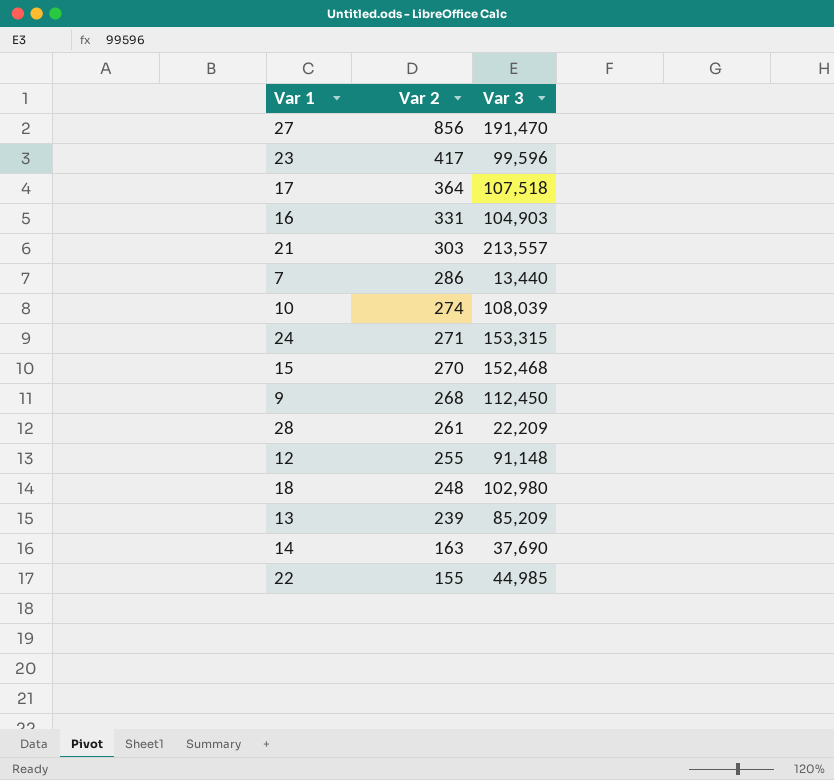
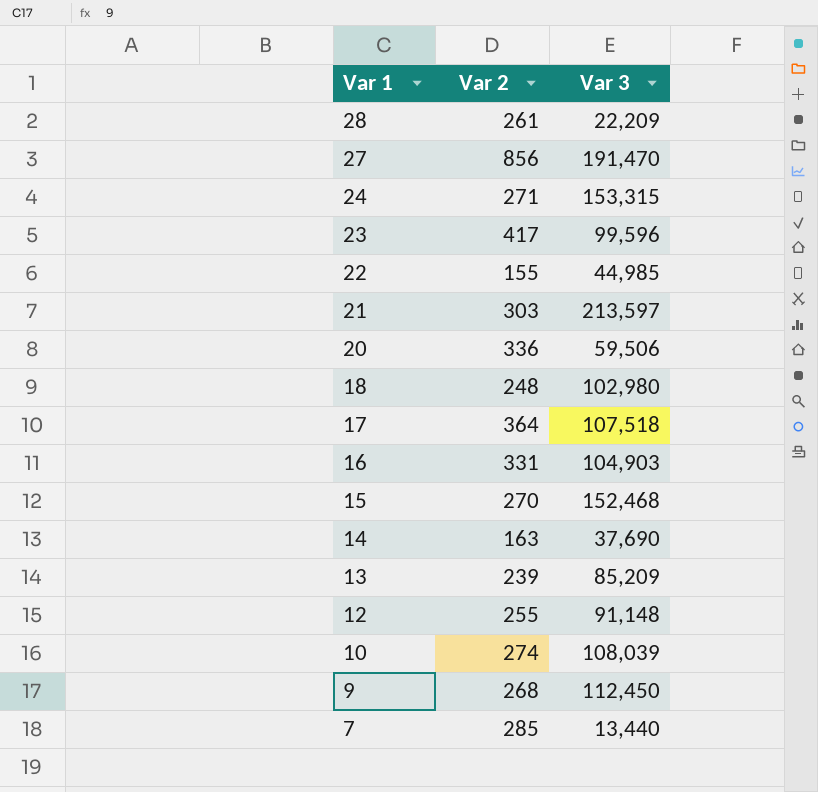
row order: Var 2 descending -> Var 1 descending
21 | Var 3: 213,557 -> 213,597
row 20: none -> 336 | 59,506
7 | Var 2: 286 -> 285

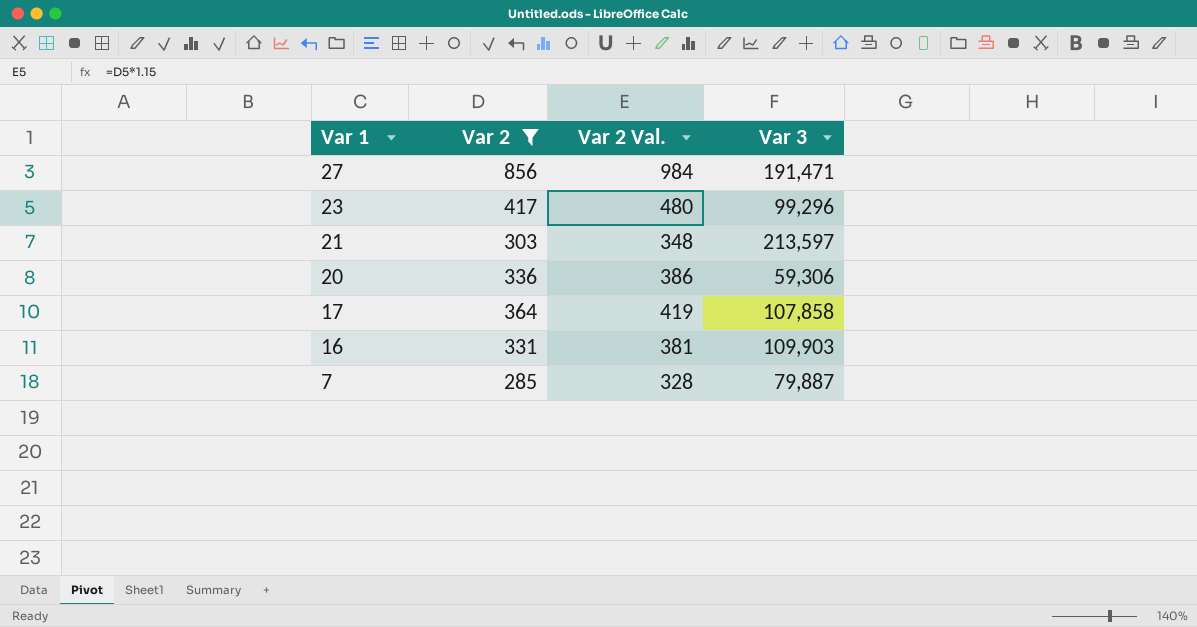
filter: none -> Var 2 >= 285
column Var 2 Val. | formula: none -> [Var 2] * 1.15
27 | Var 3: 191,470 -> 191,471
23 | Var 3: 99,596 -> 99,296
20 | Var 3: 59,506 -> 59,306
17 | Var 3: 107,518 -> 107,858
16 | Var 3: 104,903 -> 109,903
7 | Var 3: 13,440 -> 79,887

